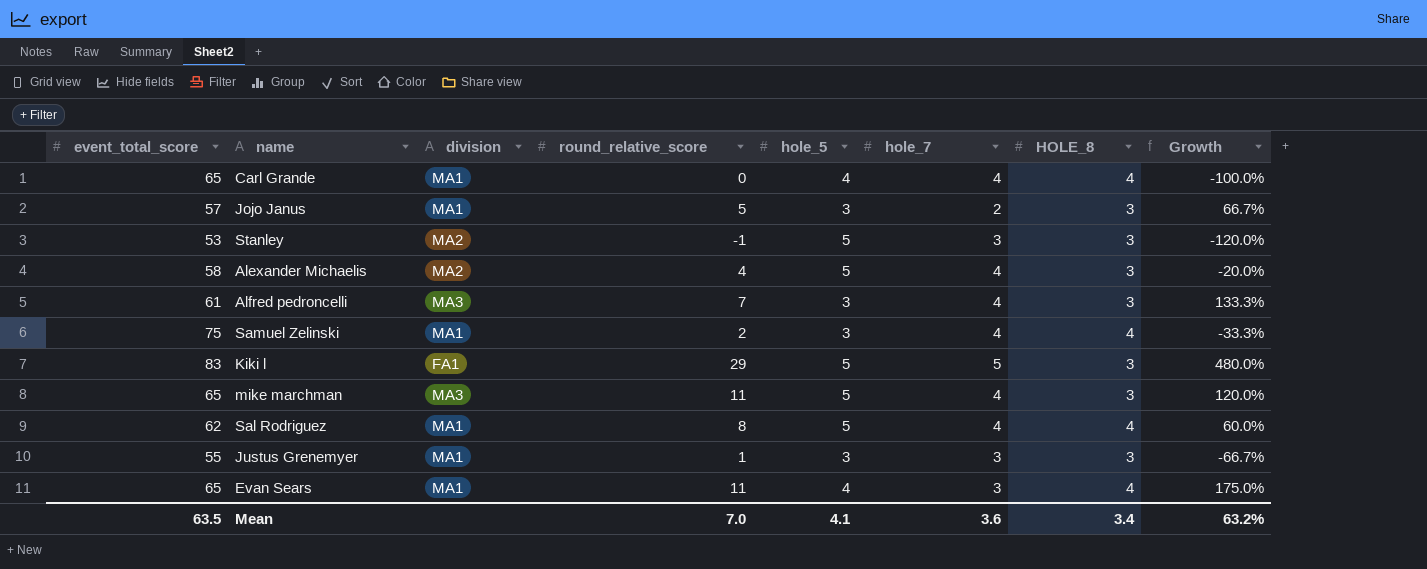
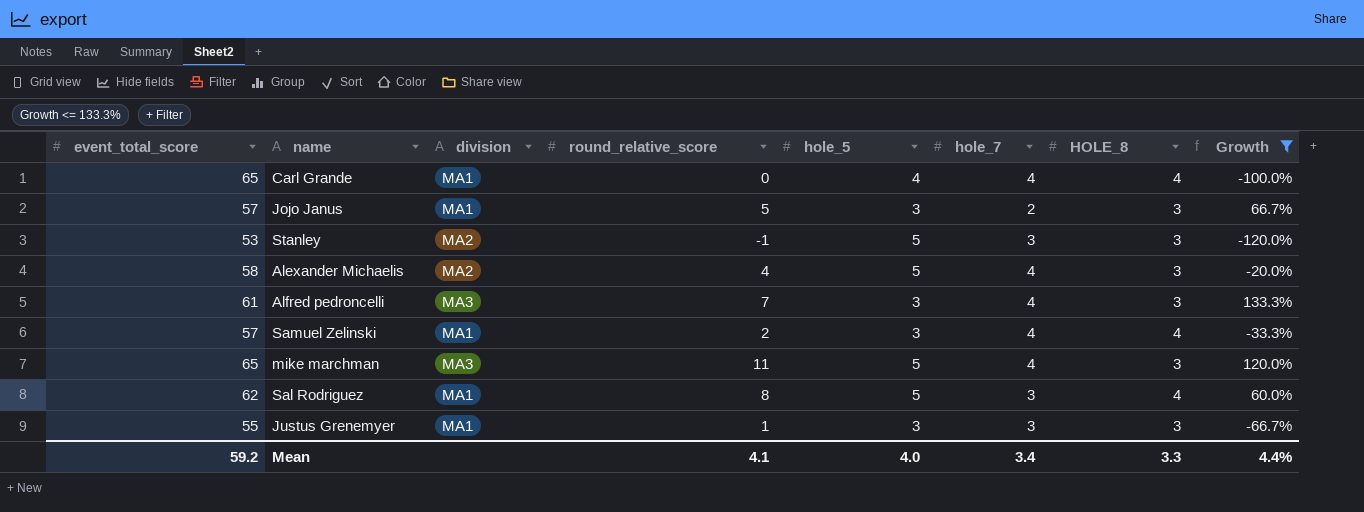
filter: none -> Growth <= 133.3%
Samuel Zelinski | event_total_score: 75 -> 57
Sal Rodriguez | hole_7: 4 -> 3
Mean | event_total_score: 63.5 -> 59.2
Mean | round_relative_score: 7.0 -> 4.1
Mean | hole_5: 4.1 -> 4.0
Mean | hole_7: 3.6 -> 3.4
Mean | HOLE_8: 3.4 -> 3.3
Mean | Growth: 63.2% -> 4.4%

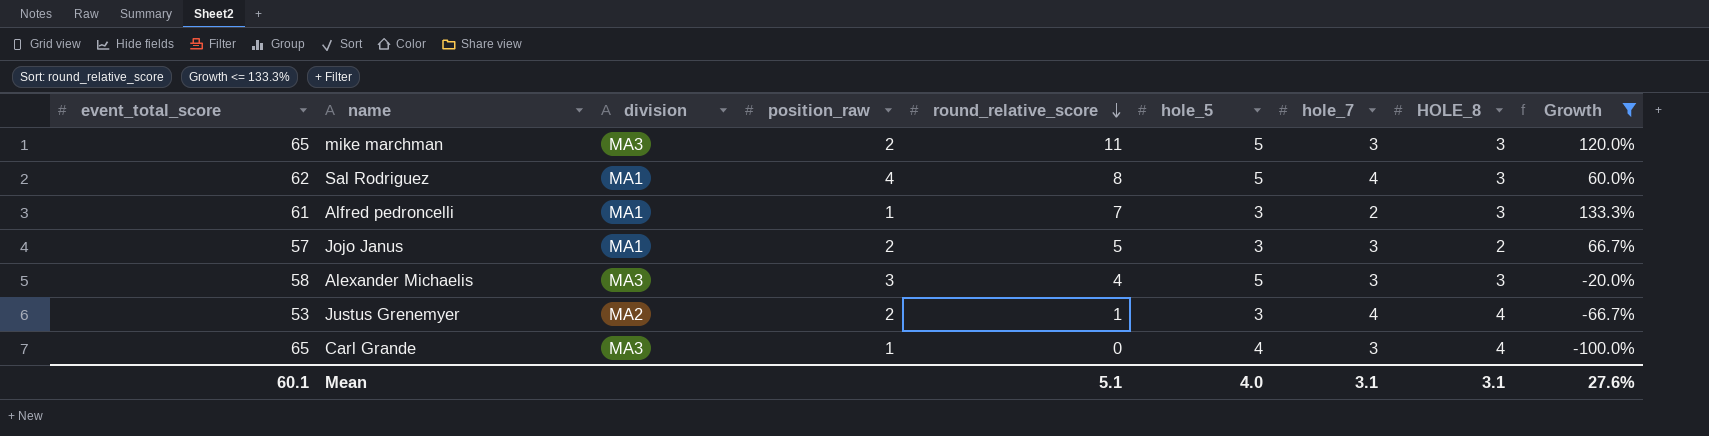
row order: none -> round_relative_score descending
column position_raw | position: none -> 4
row Stanley: 53 | MA2 | -1 | 5 | 3 | 3 | -120.0% -> none
row Samuel Zelinski: 57 | MA1 | 2 | 3 | 4 | 4 | -33.3% -> none
mike marchman | hole_7: 4 -> 3
Sal Rodriguez | hole_7: 3 -> 4
Sal Rodriguez | HOLE_8: 4 -> 3
Alfred pedroncelli | division: MA3 -> MA1
Alfred pedroncelli | hole_7: 4 -> 2
Jojo Janus | hole_7: 2 -> 3
Jojo Janus | HOLE_8: 3 -> 2
Alexander Michaelis | division: MA2 -> MA3
Alexander Michaelis | hole_7: 4 -> 3
Justus Grenemyer | event_total_score: 55 -> 53
Justus Grenemyer | division: MA1 -> MA2
Justus Grenemyer | hole_7: 3 -> 4
Justus Grenemyer | HOLE_8: 3 -> 4
Carl Grande | division: MA1 -> MA3
Carl Grande | hole_7: 4 -> 3
Mean | event_total_score: 59.2 -> 60.1
Mean | round_relative_score: 4.1 -> 5.1
Mean | hole_7: 3.4 -> 3.1
Mean | HOLE_8: 3.3 -> 3.1
Mean | Growth: 4.4% -> 27.6%

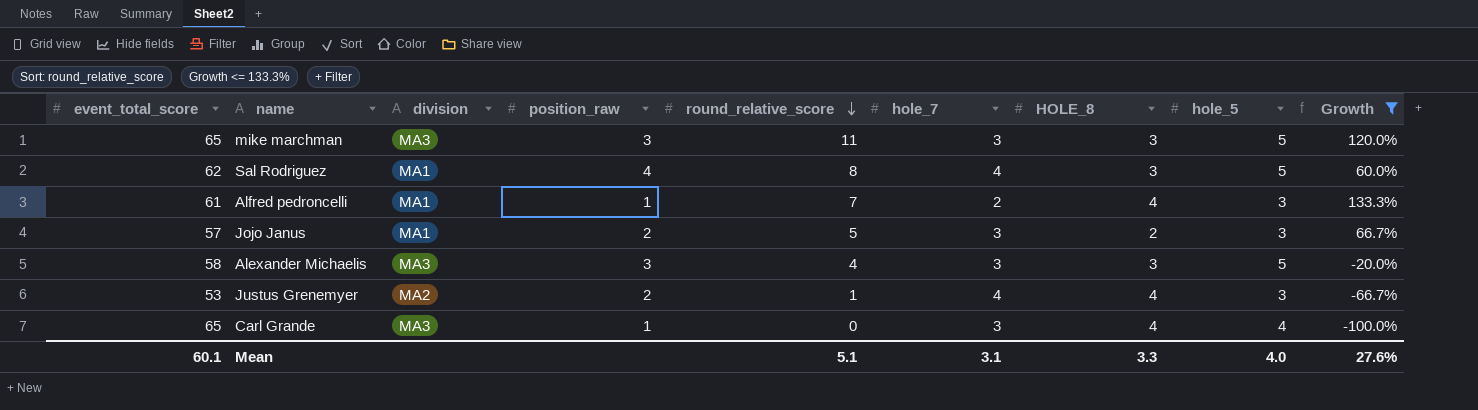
column hole_5 | position: 6 -> 8
mike marchman | position_raw: 2 -> 3
Alfred pedroncelli | HOLE_8: 3 -> 4
Mean | HOLE_8: 3.1 -> 3.3

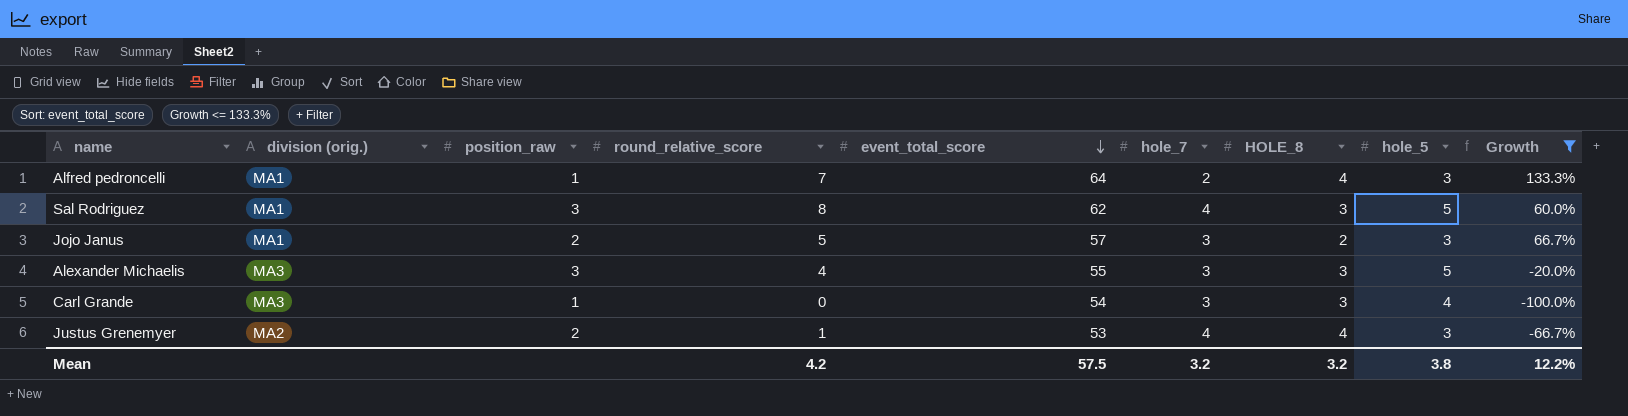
row order: round_relative_score descending -> event_total_score descending
column name: division -> division (orig.)
column event_total_score | position: 1 -> 5
row mike marchman: 65 | MA3 | 3 | 11 | 3 | 3 | 5 | 120.0% -> none
Alfred pedroncelli | event_total_score: 61 -> 64
Sal Rodriguez | position_raw: 4 -> 3
Alexander Michaelis | event_total_score: 58 -> 55
Carl Grande | event_total_score: 65 -> 54
Carl Grande | HOLE_8: 4 -> 3
Mean | round_relative_score: 5.1 -> 4.2
Mean | event_total_score: 60.1 -> 57.5
Mean | hole_7: 3.1 -> 3.2
Mean | HOLE_8: 3.3 -> 3.2
Mean | hole_5: 4.0 -> 3.8
Mean | Growth: 27.6% -> 12.2%

